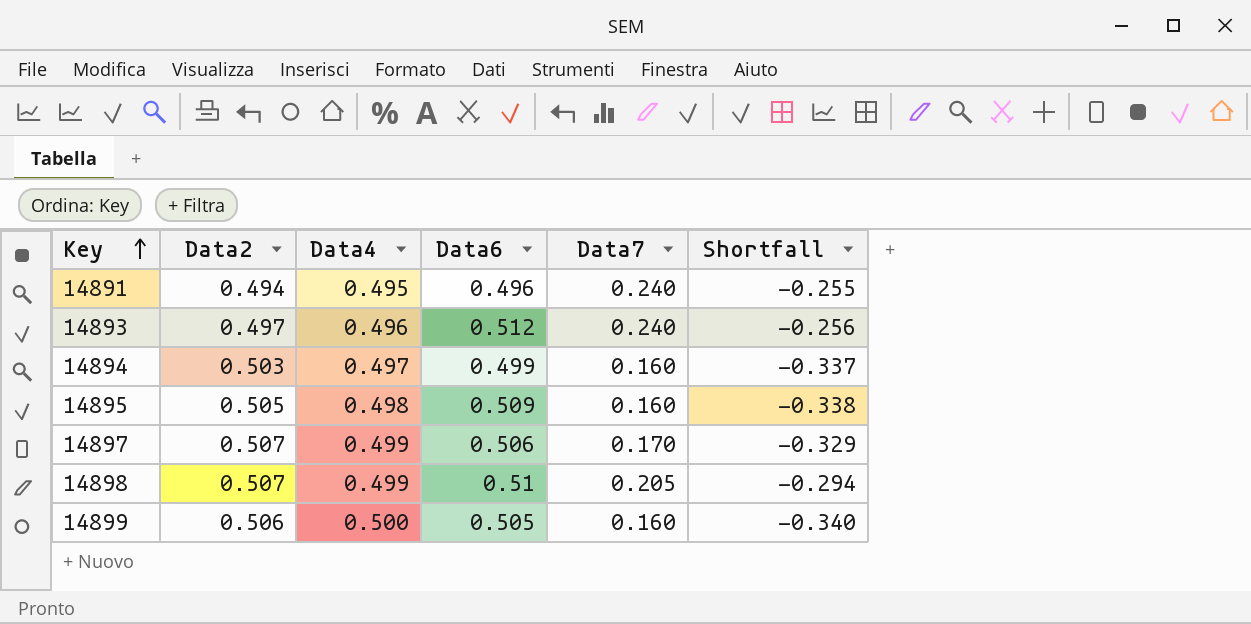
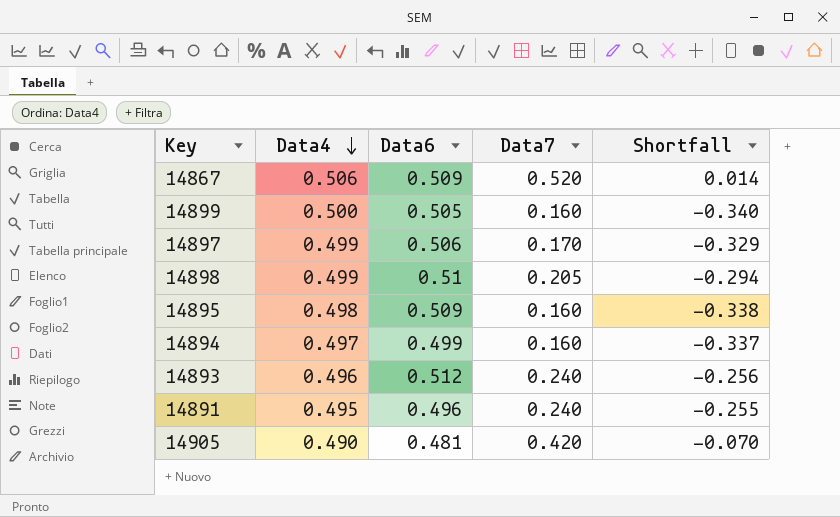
row order: Key ascending -> Data4 descending
column Data2 | position: 2 -> none
row 14867: none -> 0.506 | 0.509 | 0.520 | 0.014
row 14905: none -> 0.490 | 0.481 | 0.420 | -0.070

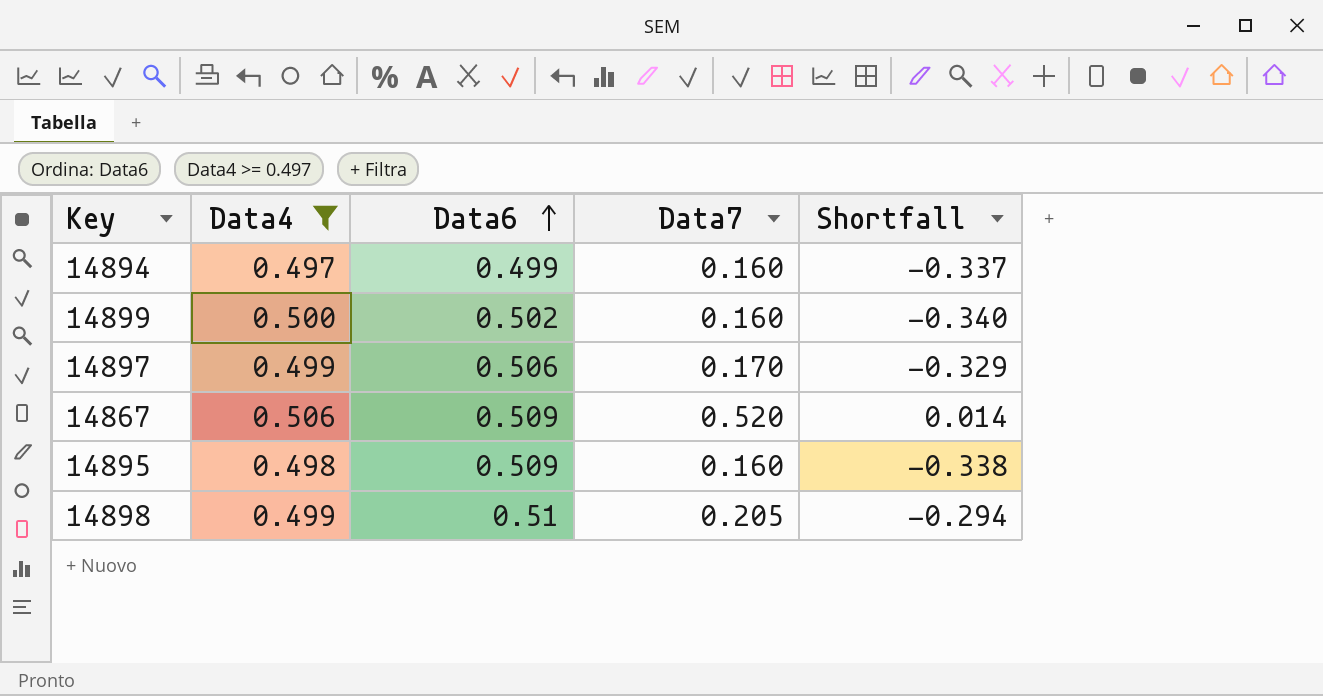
filter: none -> Data4 >= 0.497
row order: Data4 descending -> Data6 ascending
14899 | Data6: 0.505 -> 0.502

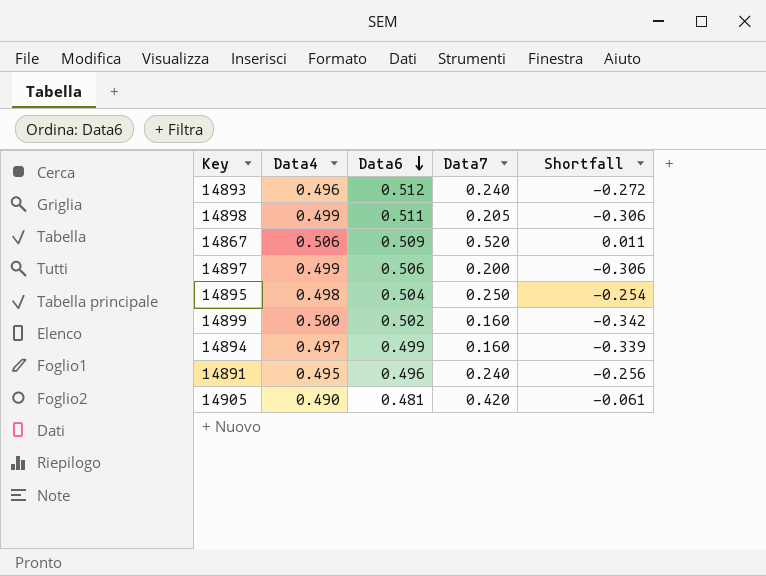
filter: Data4 >= 0.497 -> none
row order: Data6 ascending -> Data6 descending
column Shortfall | formula: [Data7] - [Data4] -> [Data7] - [Data6]
14898 | Data6: 0.51 -> 0.511
14897 | Data7: 0.170 -> 0.200
14895 | Data6: 0.509 -> 0.504
14895 | Data7: 0.160 -> 0.250

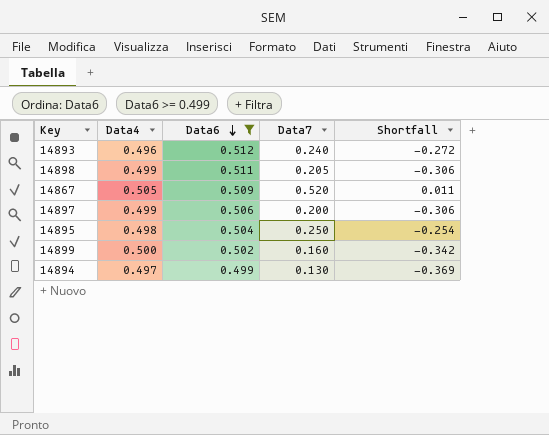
filter: none -> Data6 >= 0.499
14867 | Data4: 0.506 -> 0.505
14894 | Data7: 0.160 -> 0.130
14894 | Shortfall: -0.339 -> -0.369

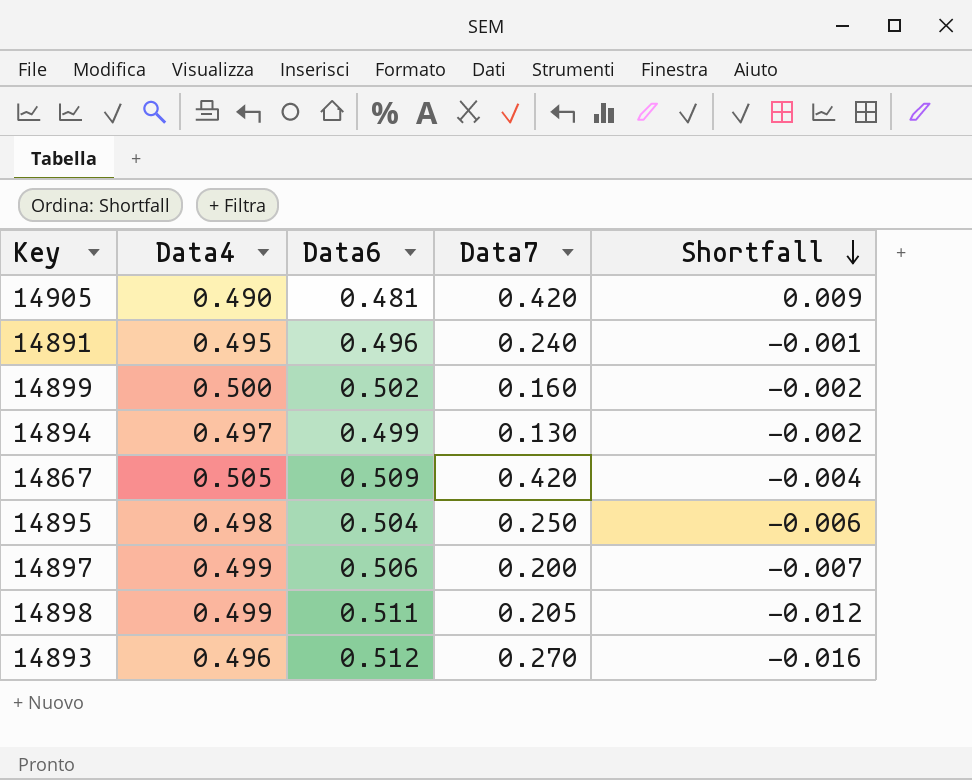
filter: Data6 >= 0.499 -> none
row order: Data6 descending -> Shortfall descending
column Shortfall | formula: [Data7] - [Data6] -> [Data4] - [Data6]
14867 | Data7: 0.520 -> 0.420
14893 | Data7: 0.240 -> 0.270

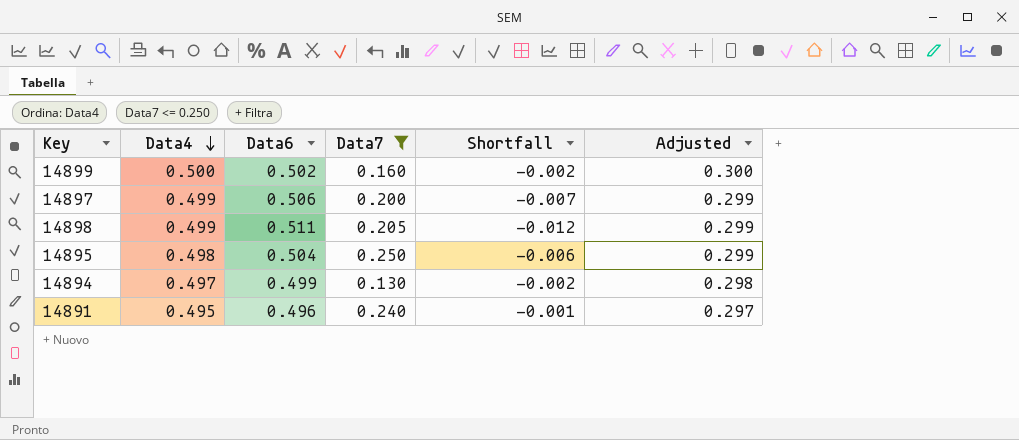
filter: none -> Data7 <= 0.250
row order: Shortfall descending -> Data4 descending
column Adjusted | formula: none -> [Data4] * 0.6

